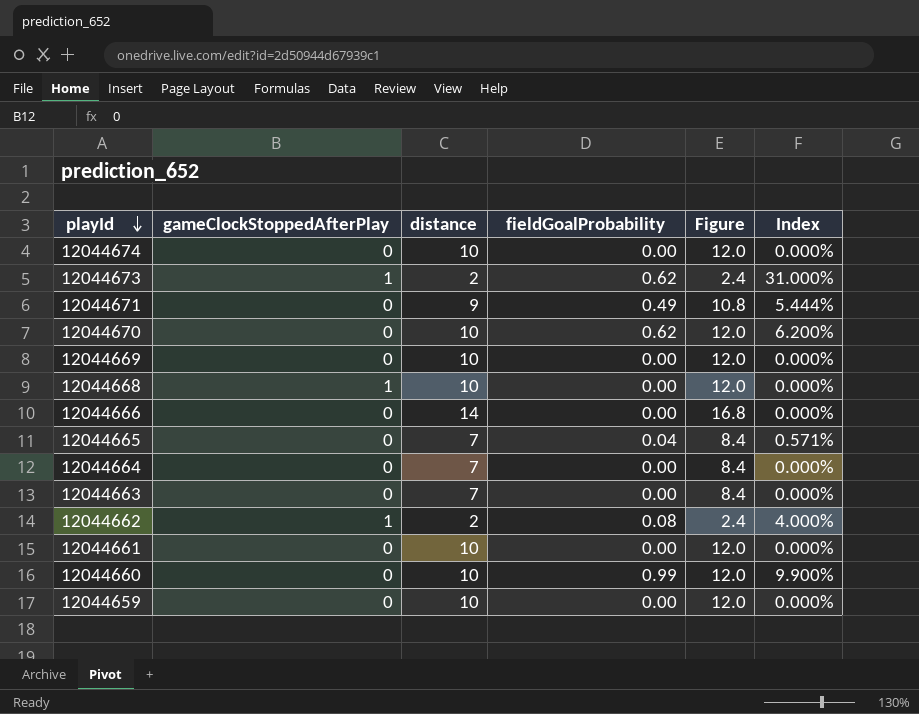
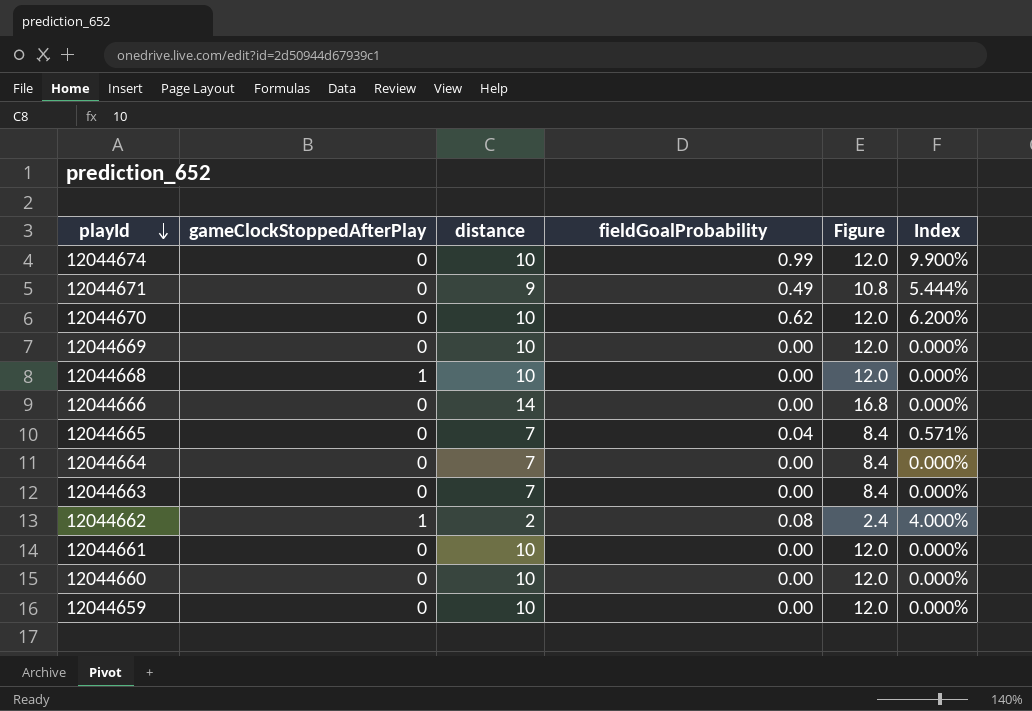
row 12044673: 1 | 2 | 0.62 | 2.4 | 31.000% -> none
12044674 | fieldGoalProbability: 0.00 -> 0.99
12044674 | Index: 0.000% -> 9.900%
12044660 | fieldGoalProbability: 0.99 -> 0.00
12044660 | Index: 9.900% -> 0.000%

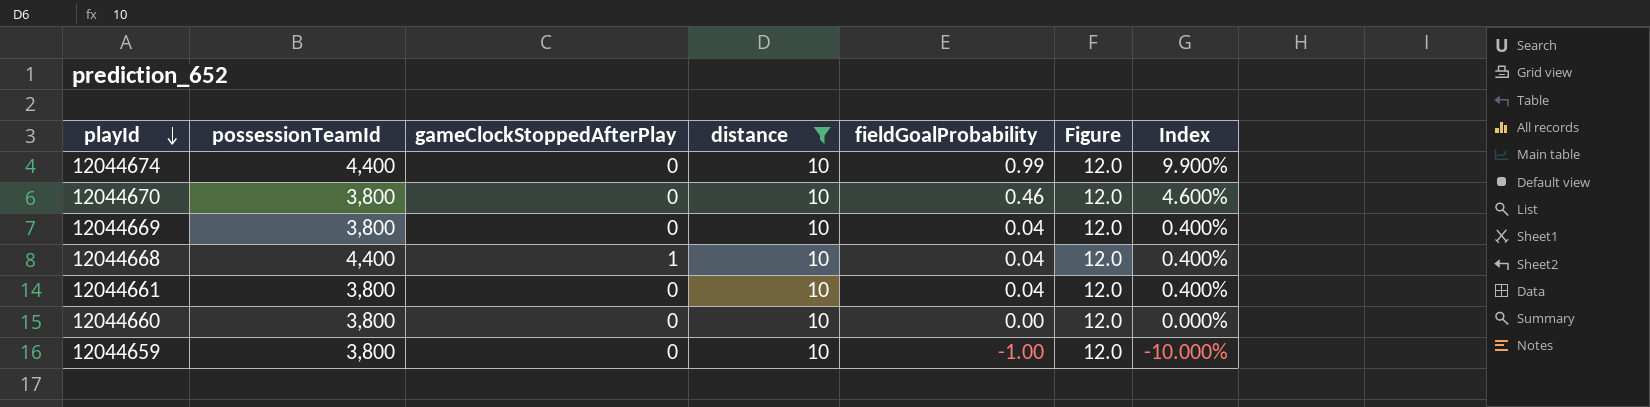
filter: none -> distance = 10
column possessionTeamId | position: none -> 2
12044670 | fieldGoalProbability: 0.62 -> 0.46
12044670 | Index: 6.200% -> 4.600%
12044669 | fieldGoalProbability: 0.00 -> 0.04
12044669 | Index: 0.000% -> 0.400%
12044668 | fieldGoalProbability: 0.00 -> 0.04
12044668 | Index: 0.000% -> 0.400%
12044661 | fieldGoalProbability: 0.00 -> 0.04
12044661 | Index: 0.000% -> 0.400%
12044659 | fieldGoalProbability: 0.00 -> -1.00
12044659 | Index: 0.000% -> -10.000%

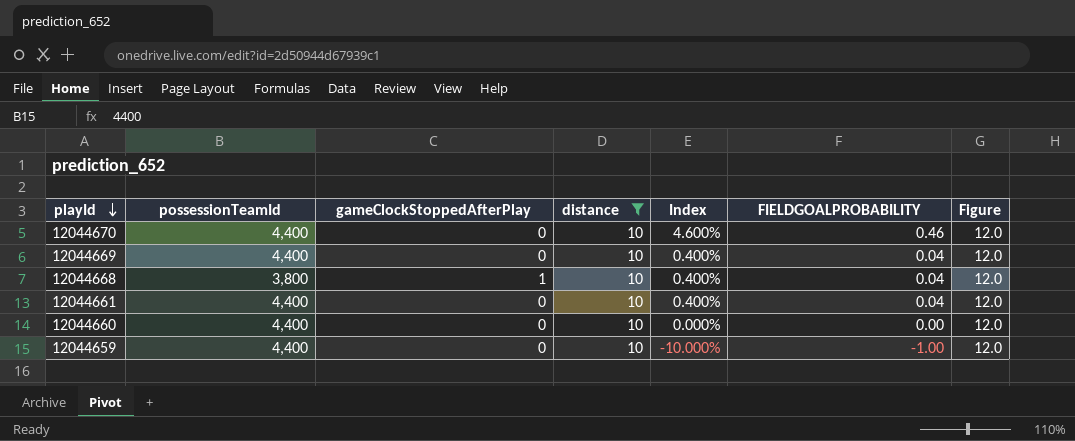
column Index | position: 7 -> 5
column name: fieldGoalProbability -> FIELDGOALPROBABILITY
row 12044674: 4,400 | 0 | 10 | 0.99 | 12.0 | 9.900% -> none
12044670 | possessionTeamId: 3,800 -> 4,400
12044669 | possessionTeamId: 3,800 -> 4,400
12044668 | possessionTeamId: 4,400 -> 3,800
12044661 | possessionTeamId: 3,800 -> 4,400
12044660 | possessionTeamId: 3,800 -> 4,400
12044659 | possessionTeamId: 3,800 -> 4,400

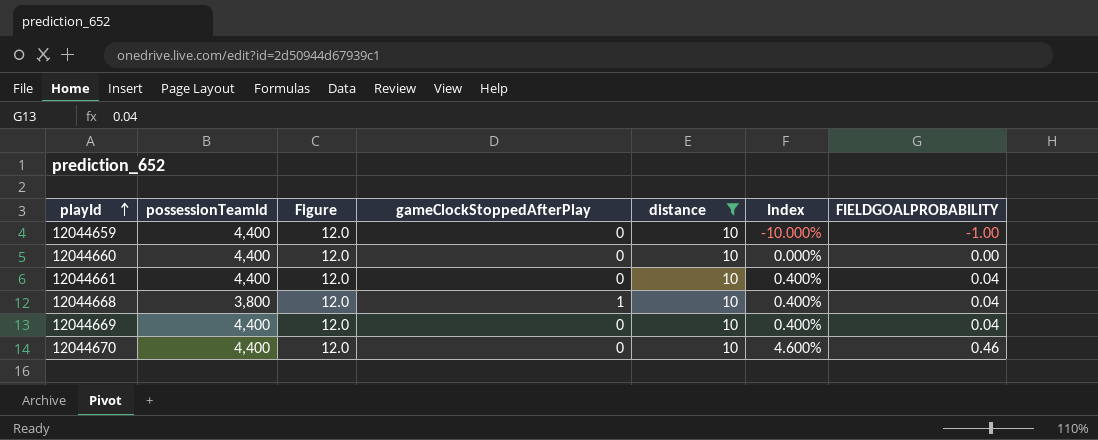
row order: playId descending -> playId ascending
column Figure | position: 7 -> 3

